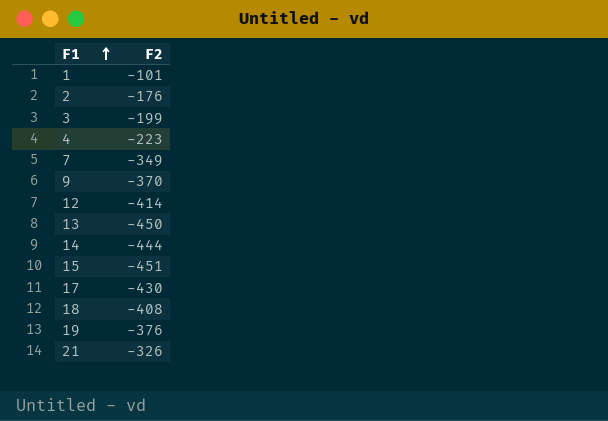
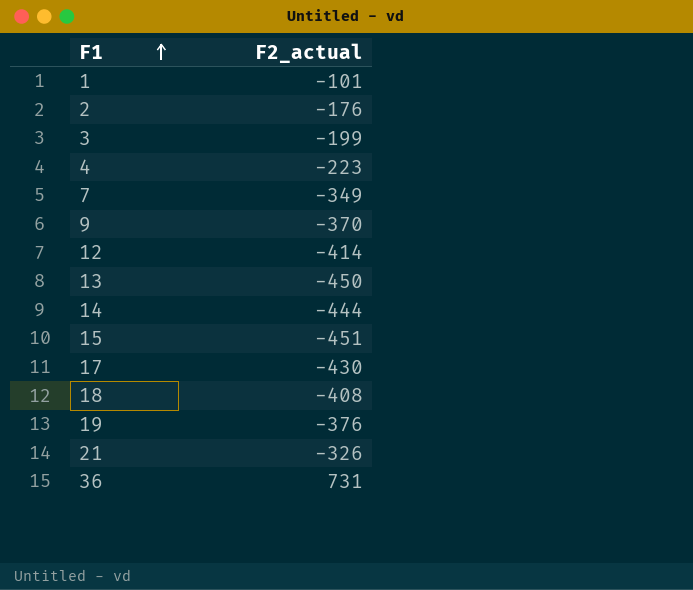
column name: F2 -> F2_actual
row 36: none -> 731

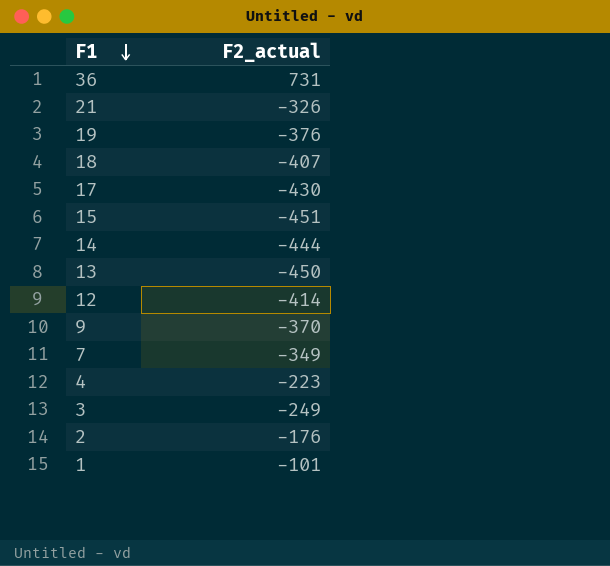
row order: F1 ascending -> F1 descending
18 | F2_actual: -408 -> -407
3 | F2_actual: -199 -> -249

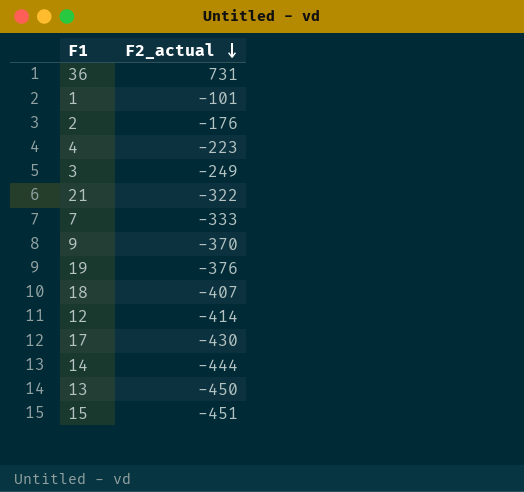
row order: F1 descending -> F2_actual descending
21 | F2_actual: -326 -> -322
7 | F2_actual: -349 -> -333

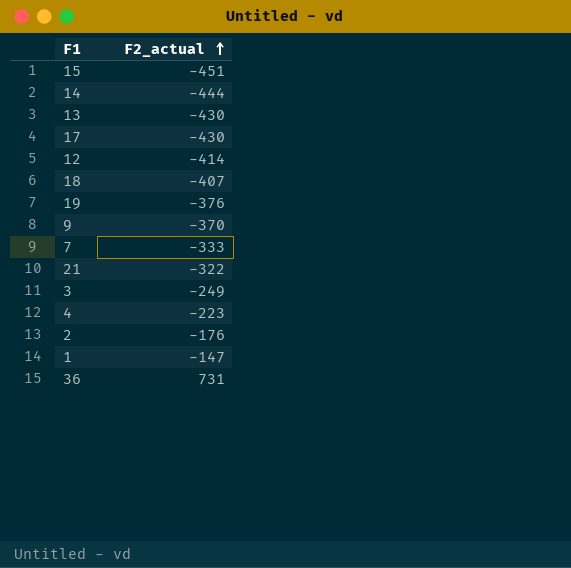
row order: F2_actual descending -> F2_actual ascending
13 | F2_actual: -450 -> -430
1 | F2_actual: -101 -> -147

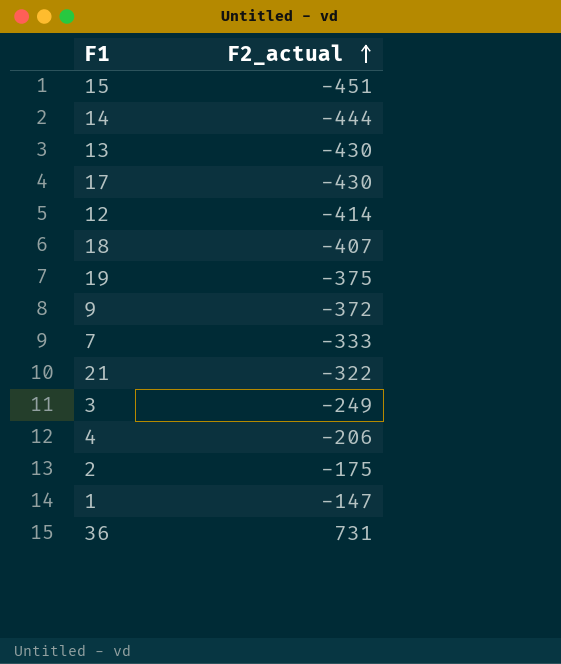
19 | F2_actual: -376 -> -375
9 | F2_actual: -370 -> -372
4 | F2_actual: -223 -> -206
2 | F2_actual: -176 -> -175

